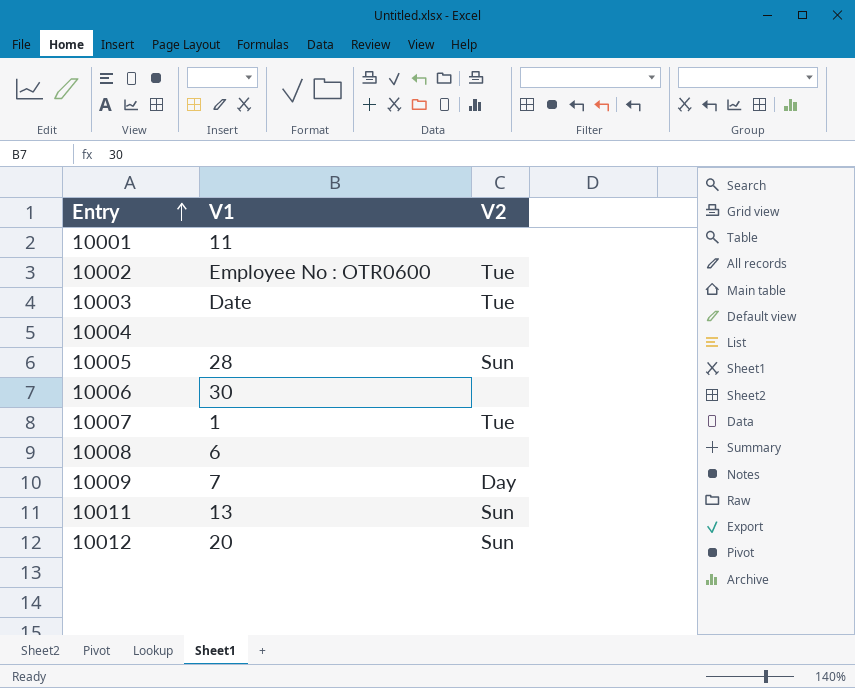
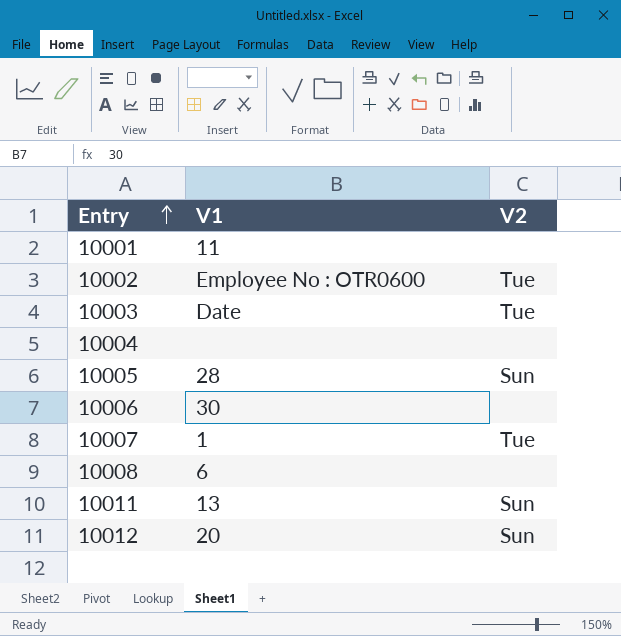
row 10009: 7 | Day -> none

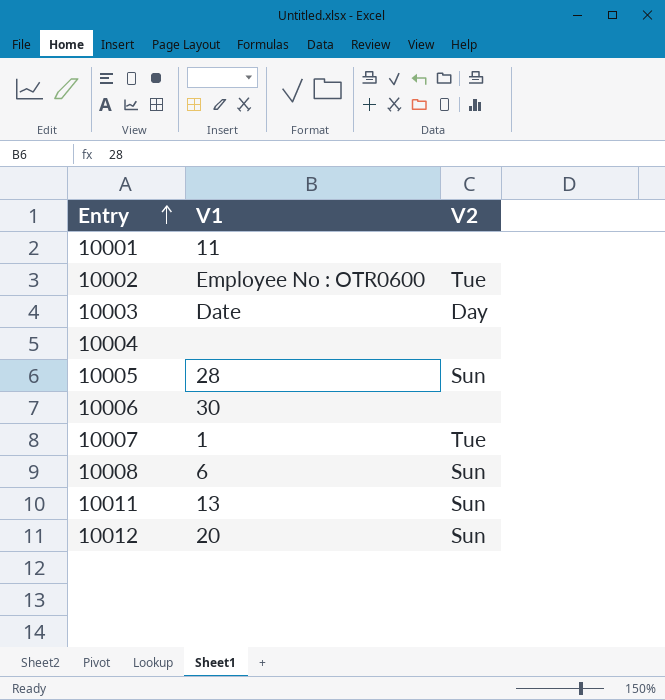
10003 | V2: Tue -> Day
10008 | V2: none -> Sun

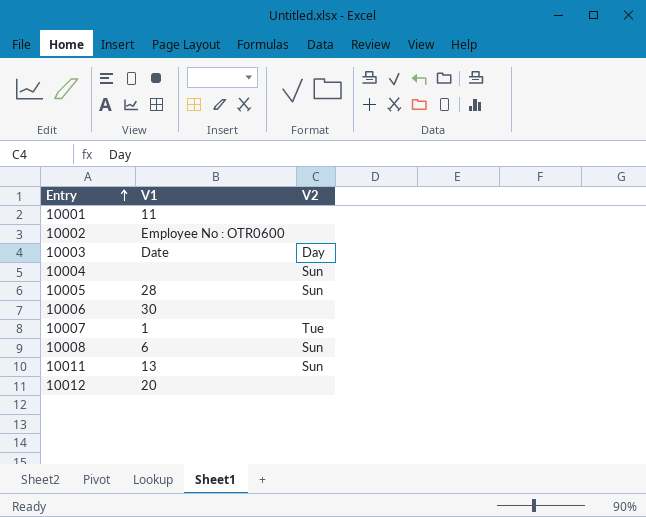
10002 | V2: Tue -> none
10004 | V2: none -> Sun
10012 | V2: Sun -> none

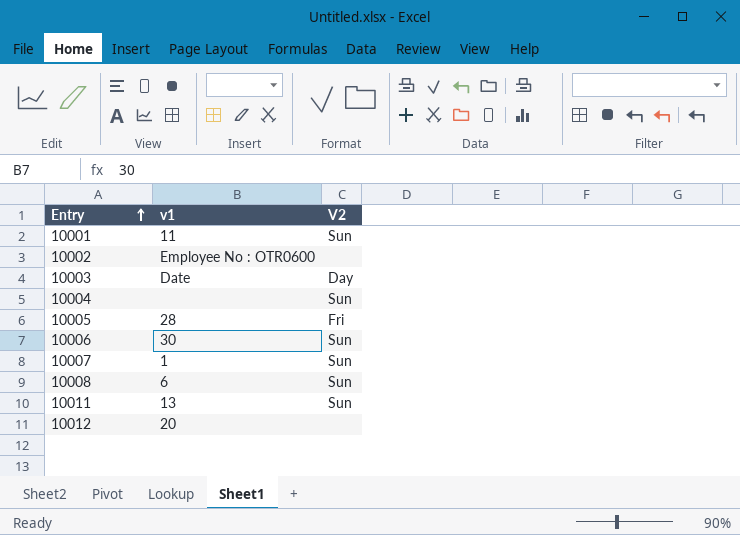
column name: V1 -> v1
10001 | V2: none -> Sun
10005 | V2: Sun -> Fri
10006 | V2: none -> Sun
10007 | V2: Tue -> Sun

